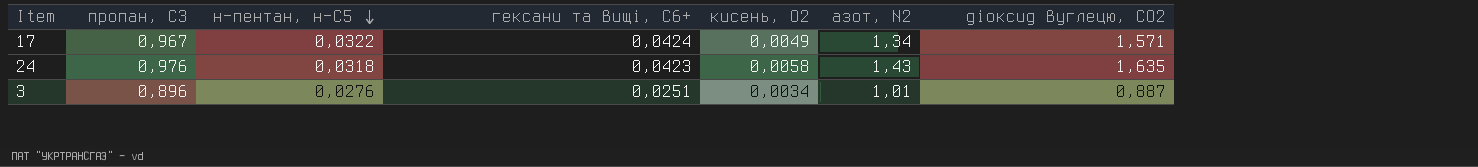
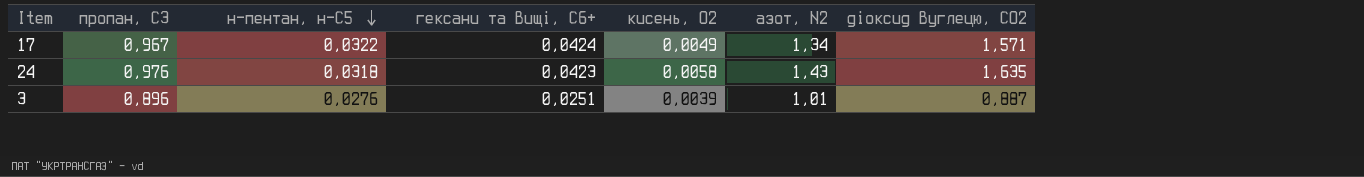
3 | кисень, О2: 0,0034 -> 0,0039

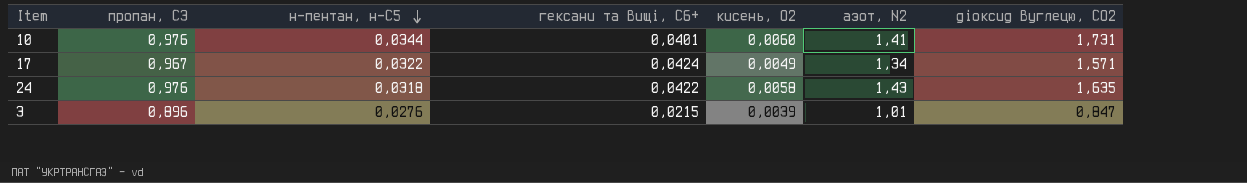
row 10: none -> 0,976 | 0,0344 | 0,0401 | 0,0060 | 1,41 | 1,731
24 | гексани та вищі, С6+: 0,0423 -> 0,0422
3 | гексани та вищі, С6+: 0,0251 -> 0,0215
3 | діоксид вуглецю, CО2: 0,887 -> 0,847

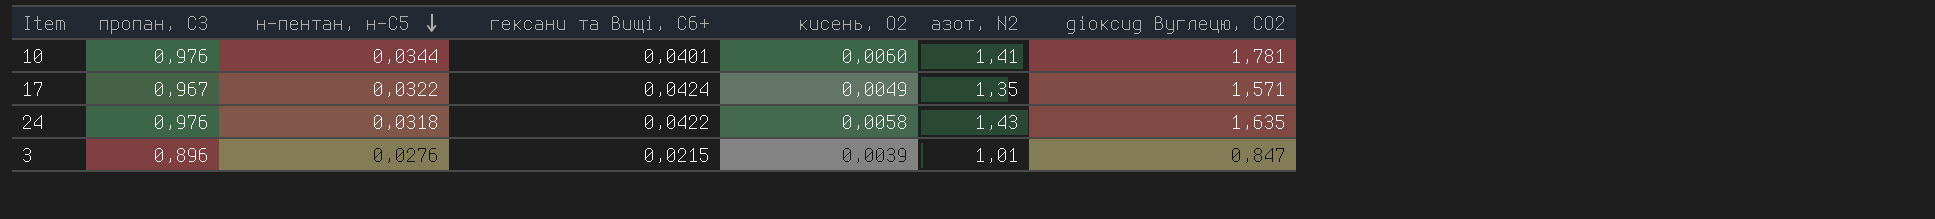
10 | діоксид вуглецю, CО2: 1,731 -> 1,781
17 | азот, N2: 1,34 -> 1,35

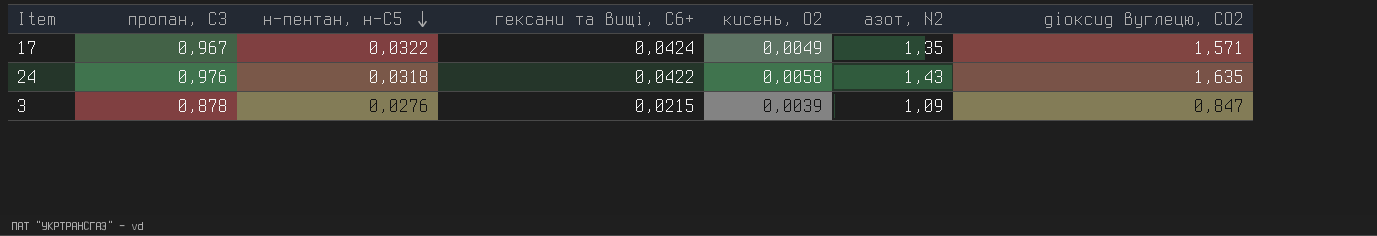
row 10: 0,976 | 0,0344 | 0,0401 | 0,0060 | 1,41 | 1,781 -> none
3 | пропан, С3: 0,896 -> 0,878
3 | азот, N2: 1,01 -> 1,09

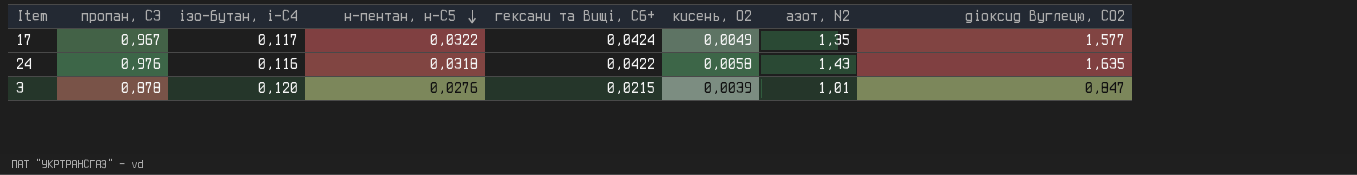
column ізо-бутан, і-С4 | position: none -> 3
17 | діоксид вуглецю, CО2: 1,571 -> 1,577
3 | азот, N2: 1,09 -> 1,01

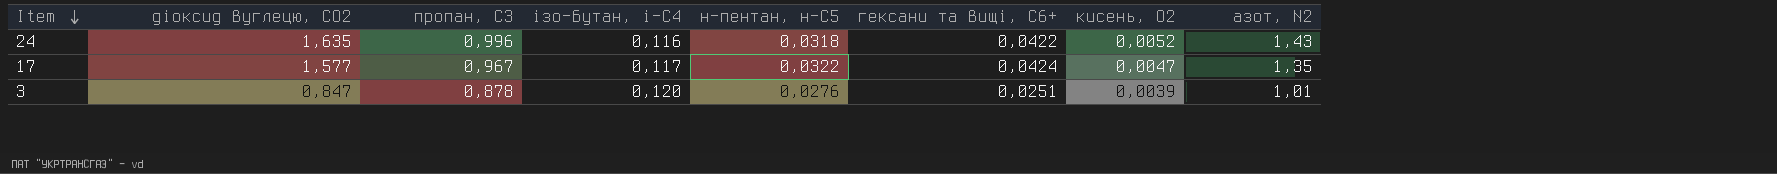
row order: н-пентан, н-С5 descending -> Item descending
column діоксид вуглецю, CО2 | position: 8 -> 2
24 | пропан, С3: 0,976 -> 0,996
24 | кисень, О2: 0,0058 -> 0,0052
17 | кисень, О2: 0,0049 -> 0,0047
3 | гексани та вищі, С6+: 0,0215 -> 0,0251

